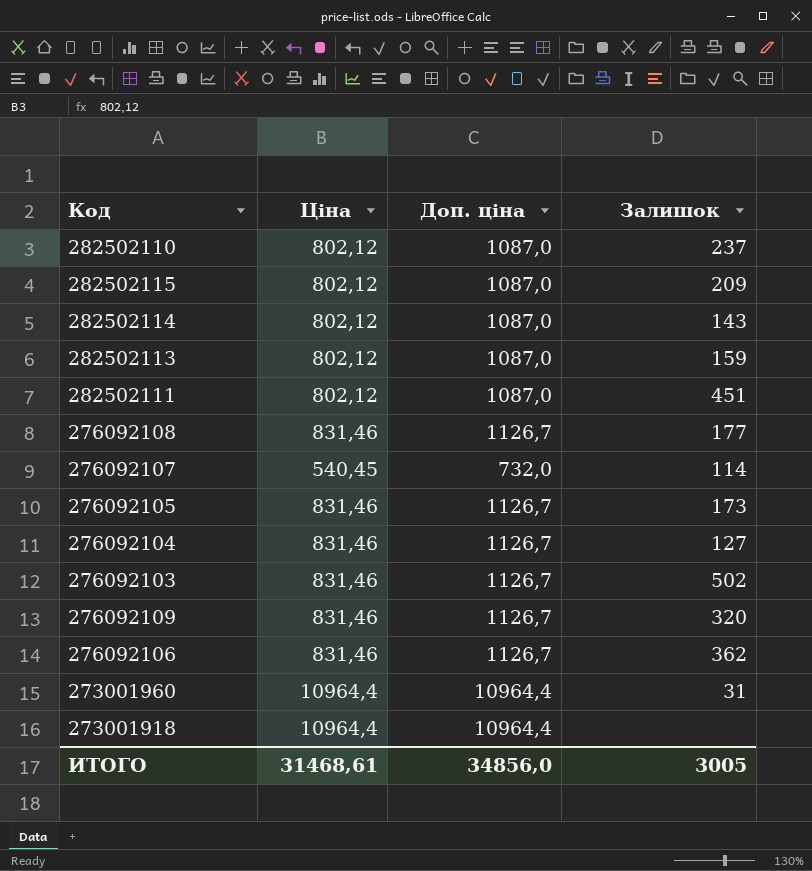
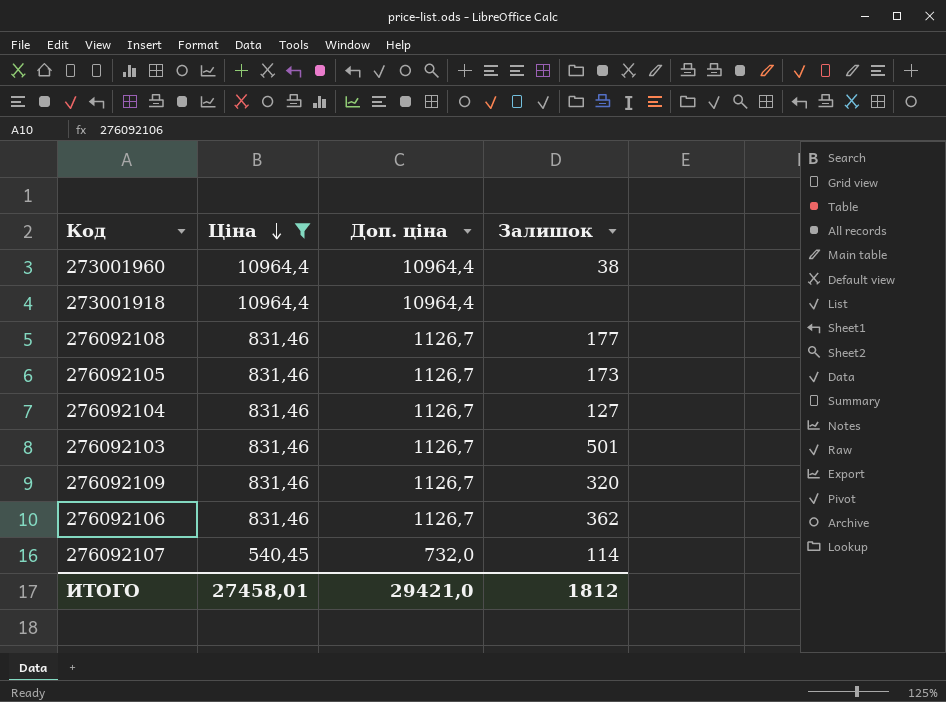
filter: none -> Ціна != 802,12
row order: none -> Ціна descending
273001960 | Залишок: 31 -> 38
276092103 | Залишок: 502 -> 501
ИТОГО | Ціна: 31468,61 -> 27458,01
ИТОГО | Доп. ціна: 34856,0 -> 29421,0
ИТОГО | Залишок: 3005 -> 1812

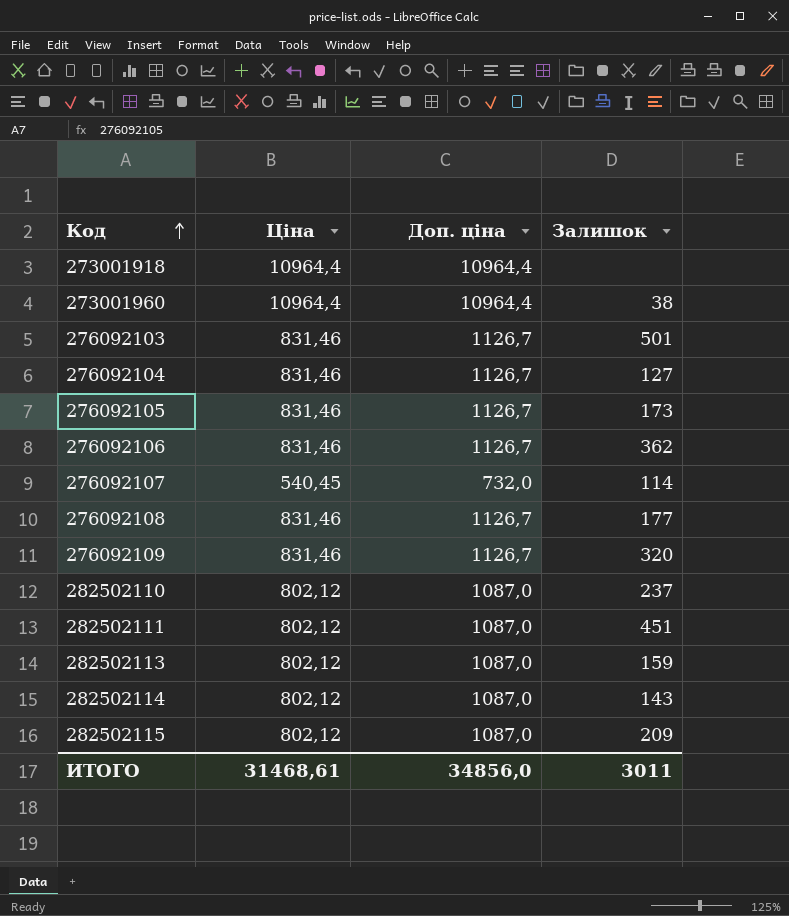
filter: Ціна != 802,12 -> none
row order: Ціна descending -> Код ascending
ИТОГО | Ціна: 27458,01 -> 31468,61
ИТОГО | Доп. ціна: 29421,0 -> 34856,0
ИТОГО | Залишок: 1812 -> 3011

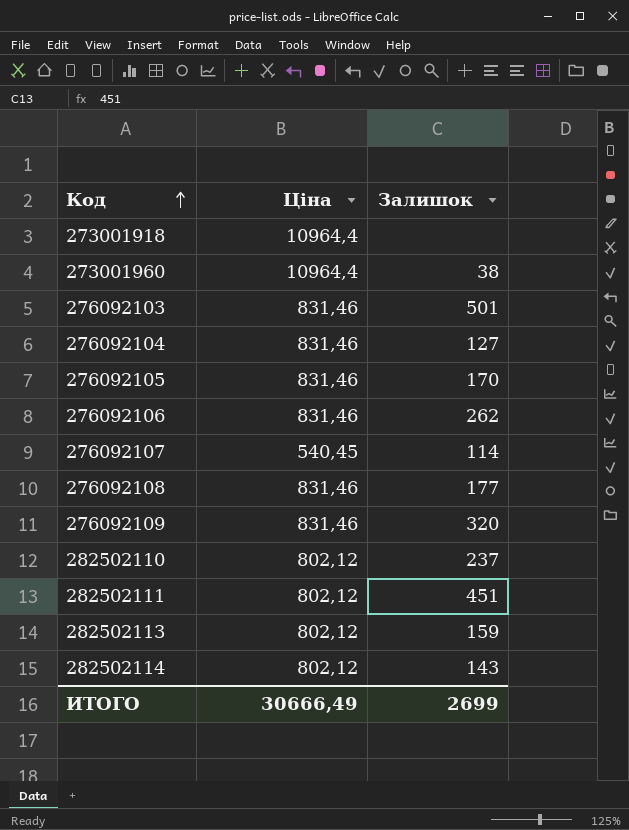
column Доп. ціна | position: 3 -> none
row 282502115: 802,12 | 1087,0 | 209 -> none
276092105 | Залишок: 173 -> 170
276092106 | Залишок: 362 -> 262
ИТОГО | Ціна: 31468,61 -> 30666,49
ИТОГО | Залишок: 3011 -> 2699

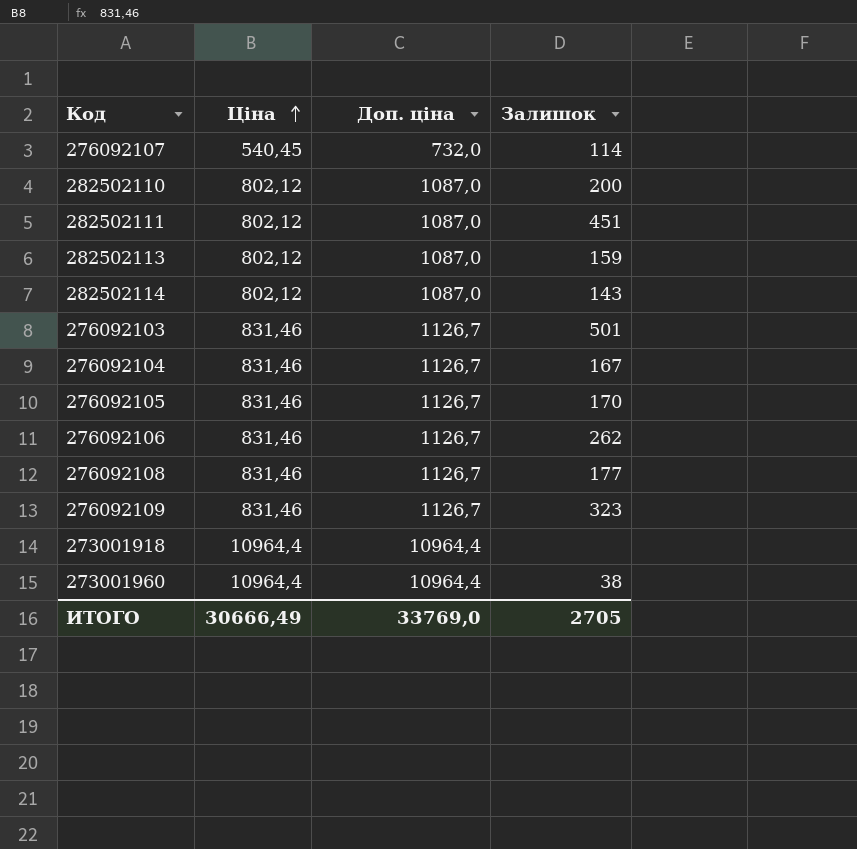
row order: Код ascending -> Ціна ascending
column Доп. ціна | position: none -> 3
282502110 | Залишок: 237 -> 200
276092104 | Залишок: 127 -> 167
276092109 | Залишок: 320 -> 323
ИТОГО | Залишок: 2699 -> 2705

